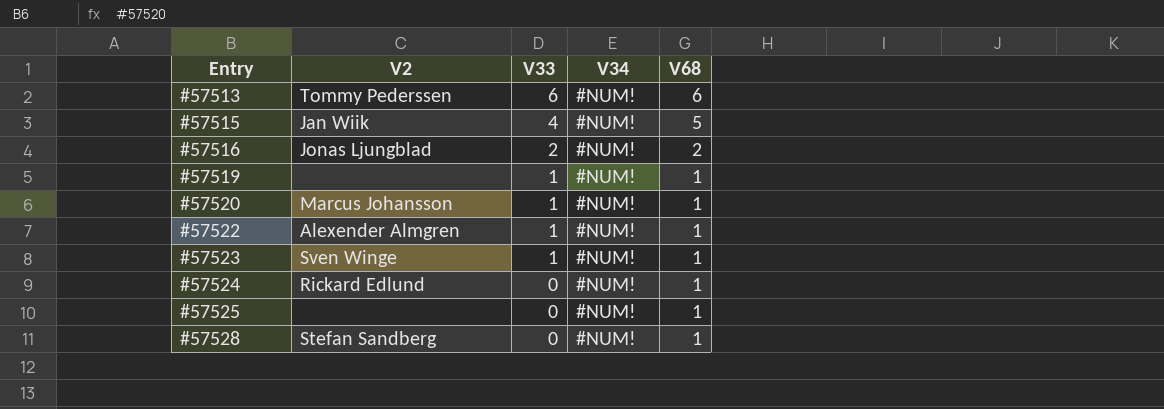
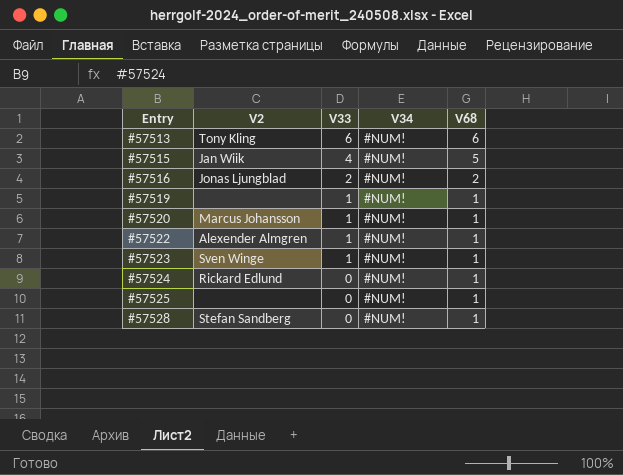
#57513 | V2: Tommy Pederssen -> Tony Kling

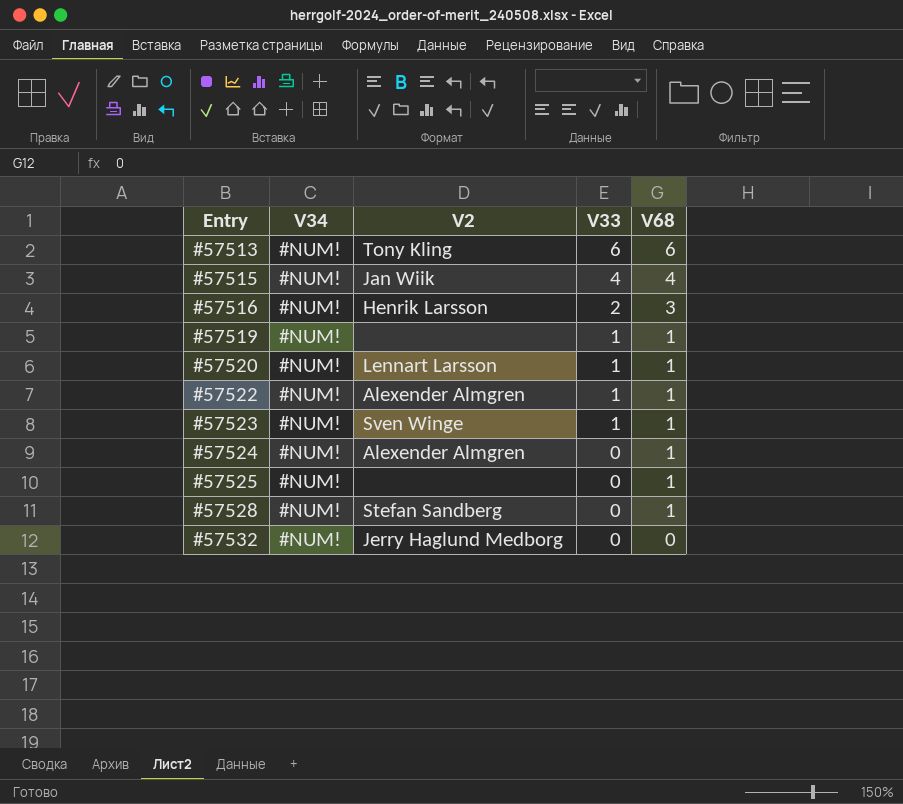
column V34 | position: 4 -> 2
#57515 | V68: 5 -> 4
#57516 | V2: Jonas Ljungblad -> Henrik Larsson
#57516 | V68: 2 -> 3
#57520 | V2: Marcus Johansson -> Lennart Larsson
#57524 | V2: Rickard Edlund -> Alexender Almgren
row #57532: none -> #NUM! | Jerry Haglund Medborg | 0 | 0

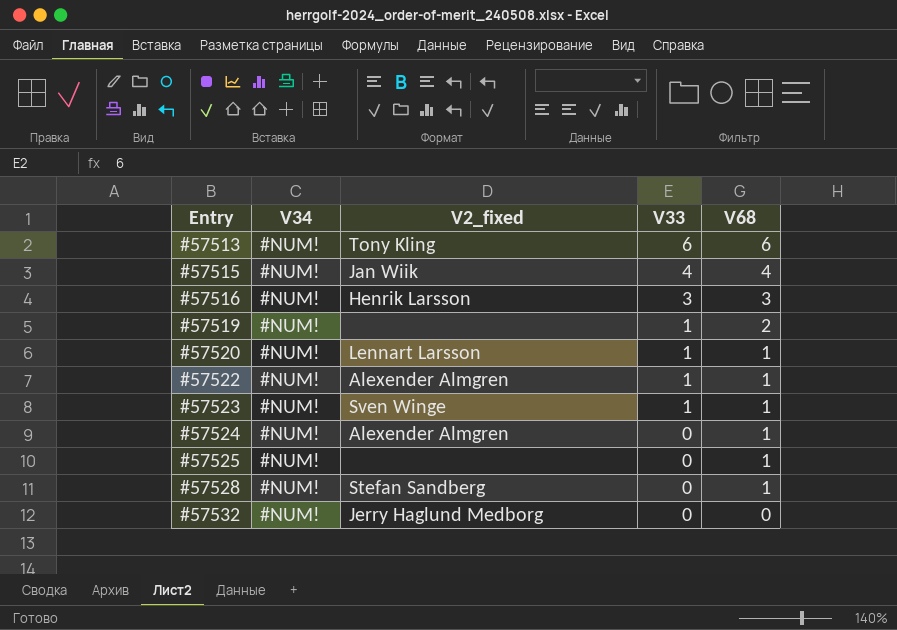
column name: V2 -> V2_fixed
#57516 | V33: 2 -> 3
#57519 | V68: 1 -> 2

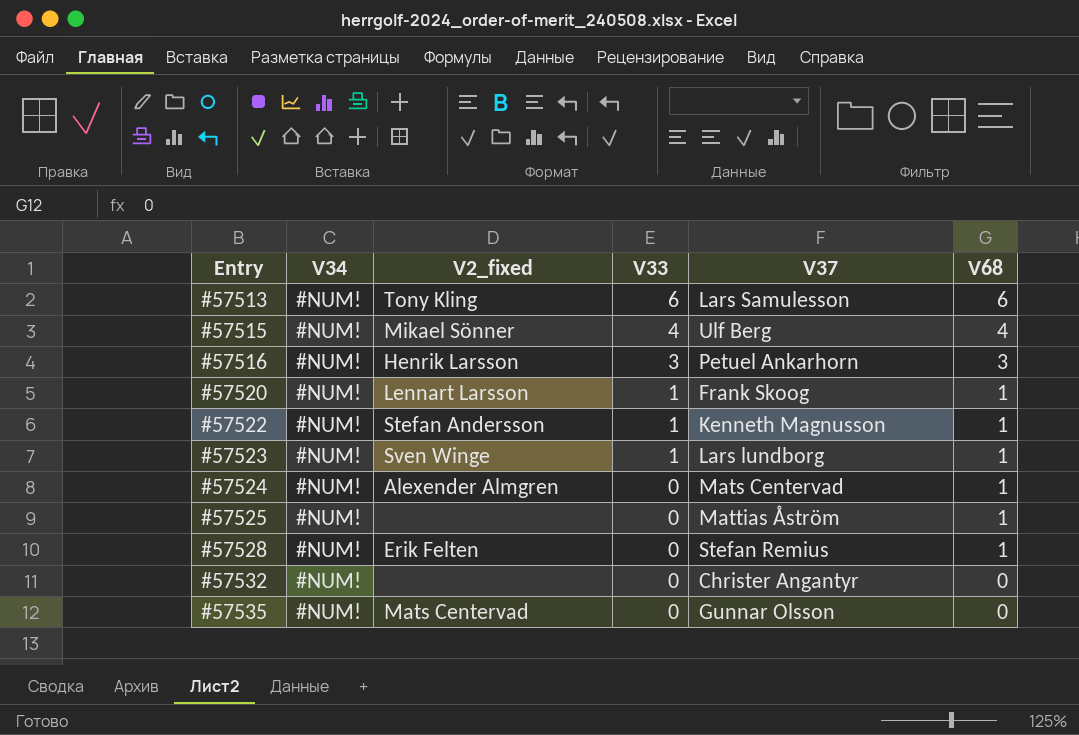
column V37 | position: none -> 5
row #57519: #NUM! | none | 1 | 2 -> none
#57515 | V2_fixed: Jan Wiik -> Mikael Sönner
#57522 | V2_fixed: Alexender Almgren -> Stefan Andersson
#57528 | V2_fixed: Stefan Sandberg -> Erik Felten
#57532 | V2_fixed: Jerry Haglund Medborg -> none
row #57535: none -> #NUM! | Mats Centervad | 0 | Gunnar Olsson | 0

